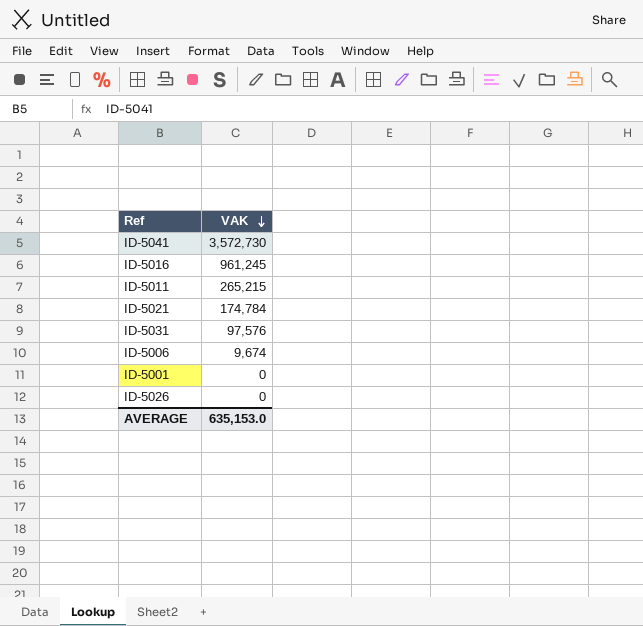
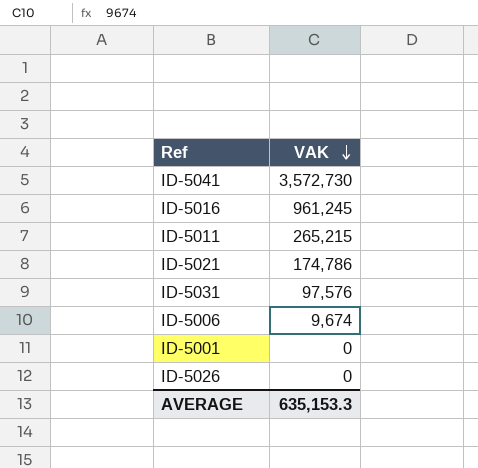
ID-5021 | VAK: 174,784 -> 174,786
AVERAGE | VAK: 635,153.0 -> 635,153.3

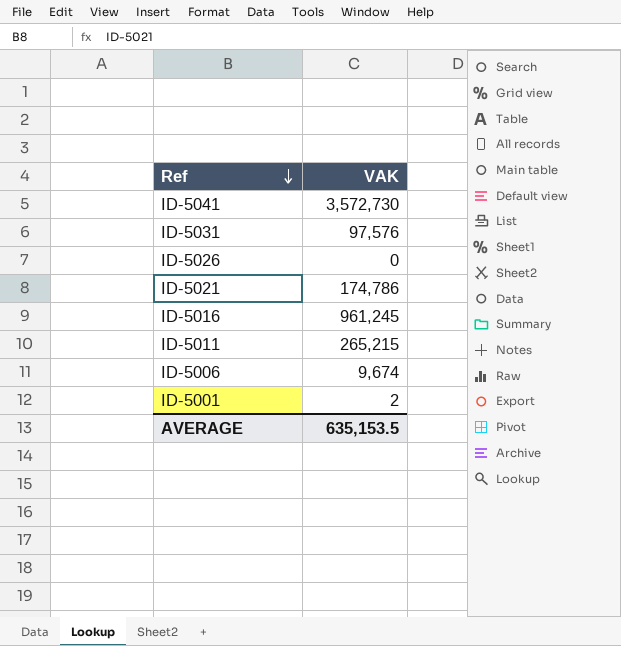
row order: VAK descending -> Ref descending
ID-5001 | VAK: 0 -> 2
AVERAGE | VAK: 635,153.3 -> 635,153.5

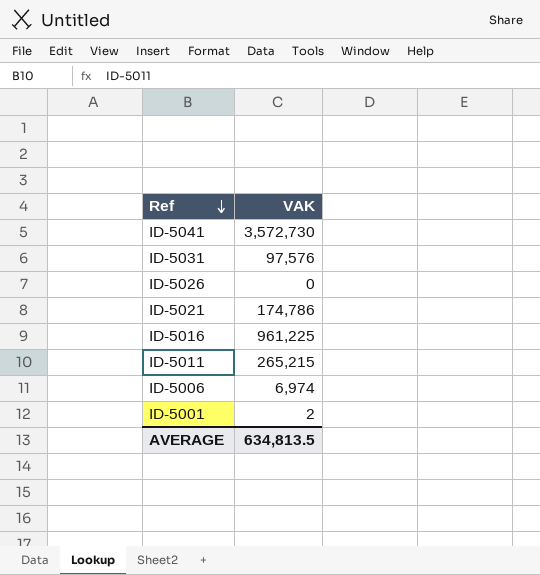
ID-5016 | VAK: 961,245 -> 961,225
ID-5006 | VAK: 9,674 -> 6,974
AVERAGE | VAK: 635,153.5 -> 634,813.5

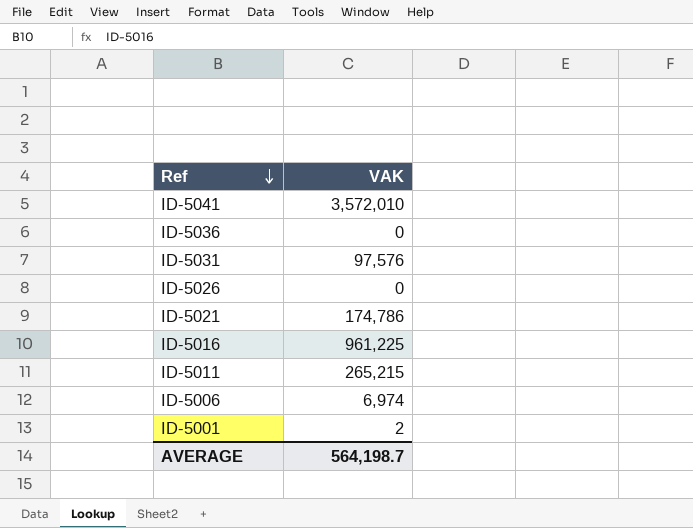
ID-5041 | VAK: 3,572,730 -> 3,572,010
row ID-5036: none -> 0
AVERAGE | VAK: 634,813.5 -> 564,198.7

